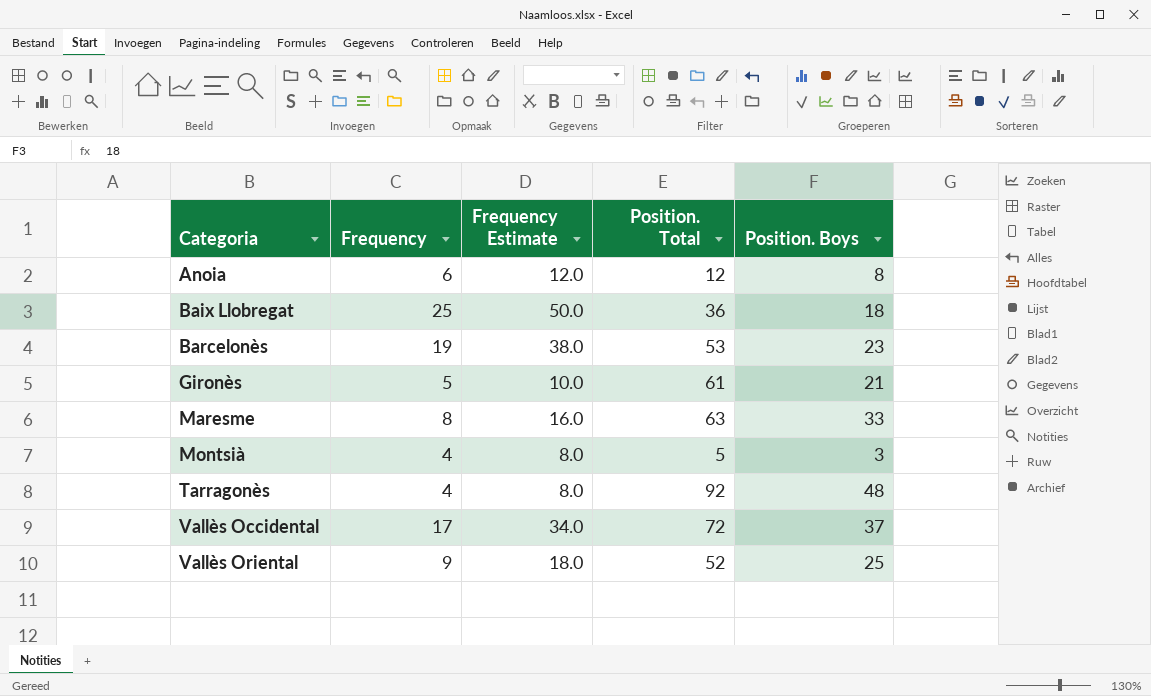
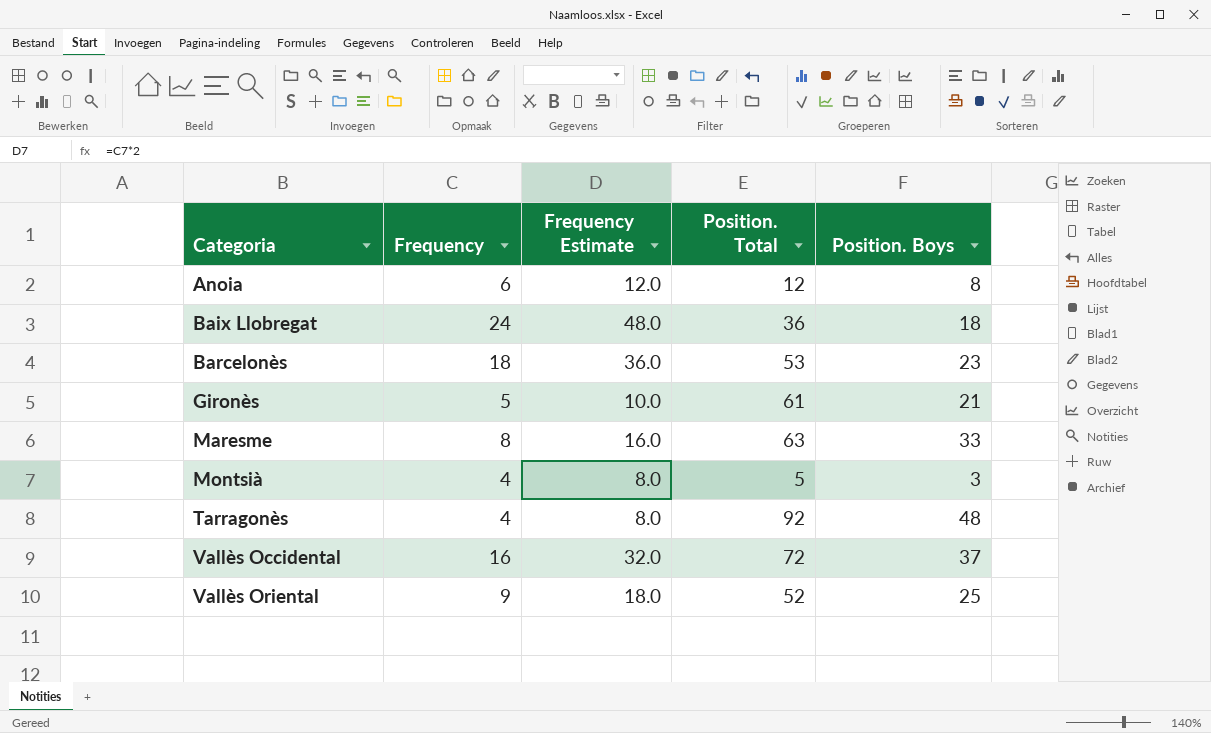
Baix Llobregat | Frequency: 25 -> 24
Baix Llobregat | Frequency Estimate: 50.0 -> 48.0
Barcelonès | Frequency: 19 -> 18
Barcelonès | Frequency Estimate: 38.0 -> 36.0
Vallès Occidental | Frequency: 17 -> 16
Vallès Occidental | Frequency Estimate: 34.0 -> 32.0

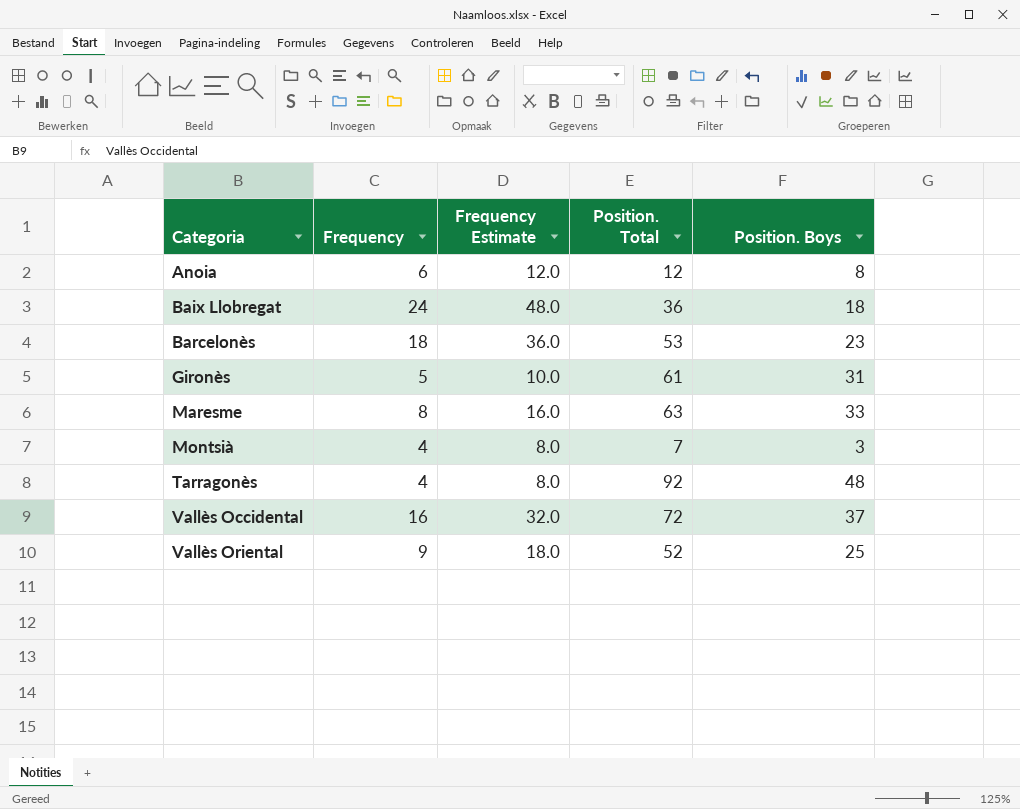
Gironès | Position. Boys: 21 -> 31
Montsià | Position. Total: 5 -> 7

